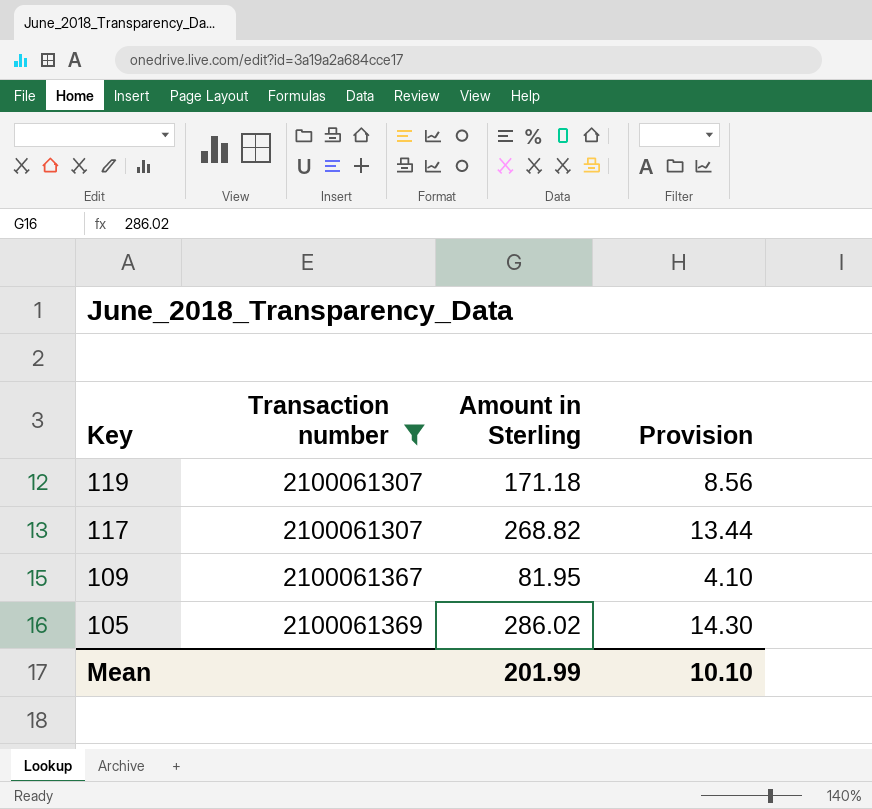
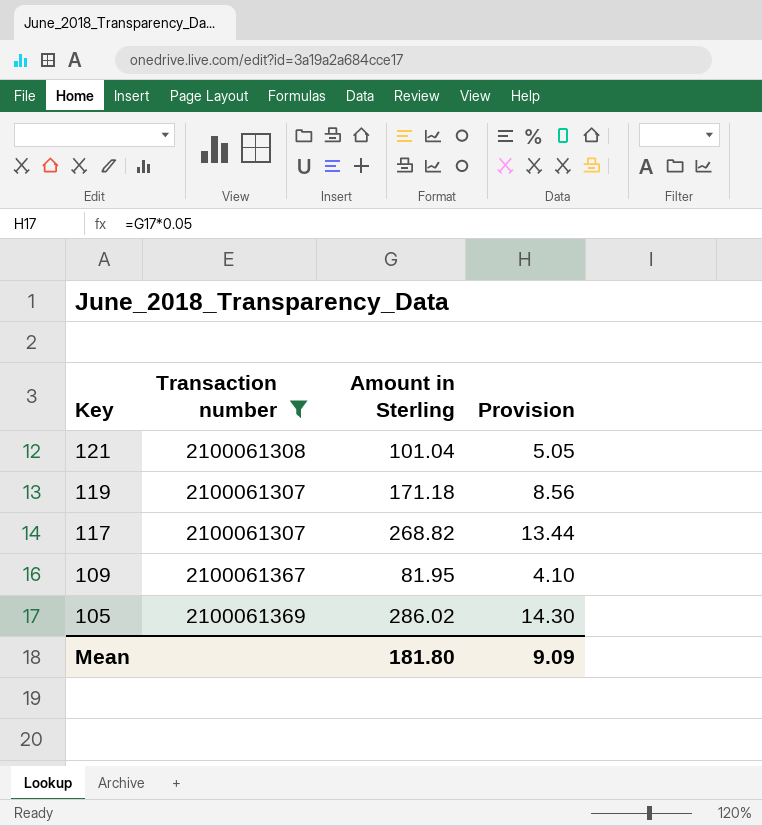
row 121: none -> 2100061308 | 101.04 | 5.05
Mean | Amount in Sterling: 201.99 -> 181.80
Mean | Provision: 10.10 -> 9.09

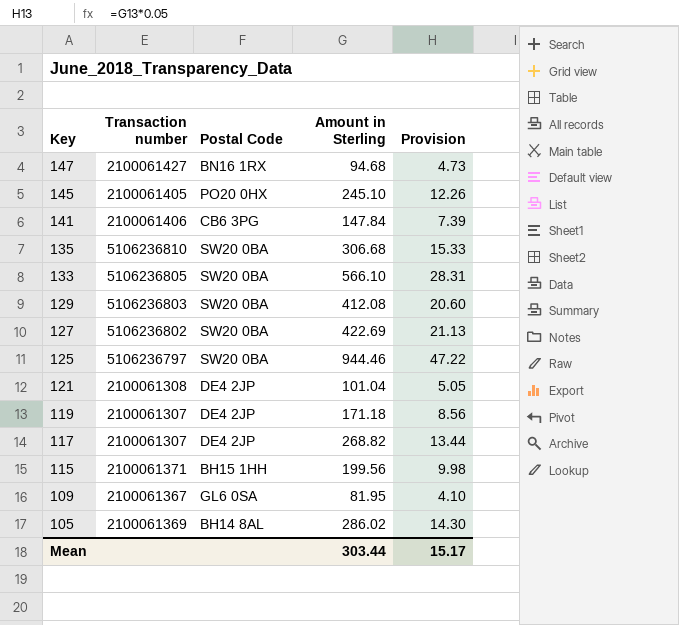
filter: Transaction number <= 2100061369 -> none
column Postal Code | position: none -> 3
Mean | Amount in Sterling: 181.80 -> 303.44
Mean | Provision: 9.09 -> 15.17

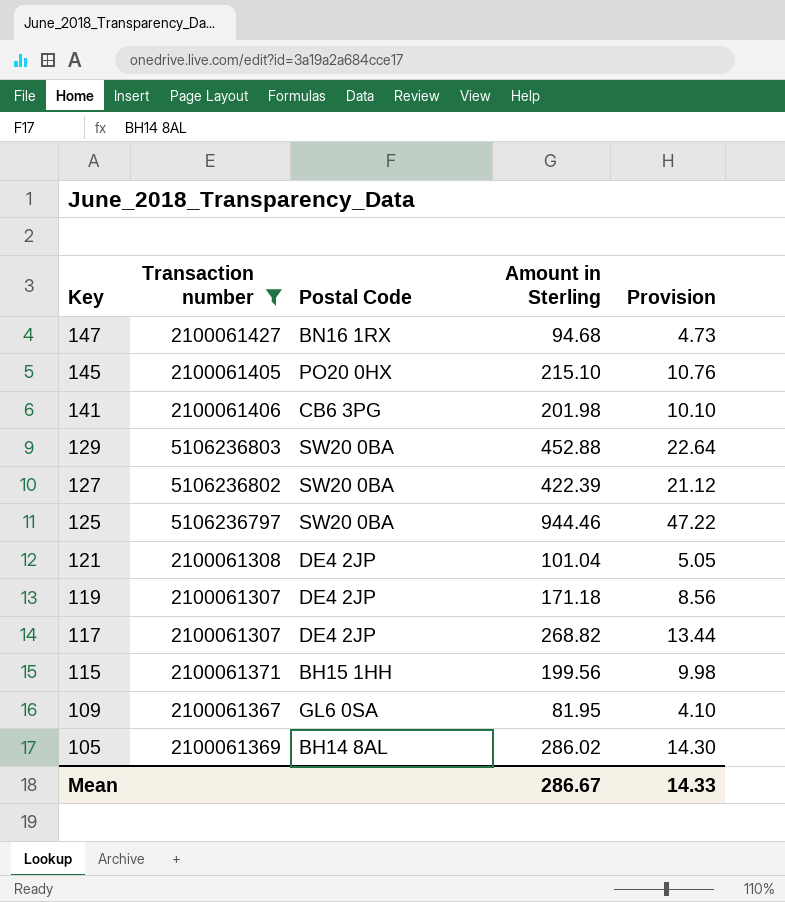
filter: none -> Transaction number <= 5106236803
145 | Amount in Sterling: 245.10 -> 215.10
145 | Provision: 12.26 -> 10.76
141 | Amount in Sterling: 147.84 -> 201.98
141 | Provision: 7.39 -> 10.10
129 | Amount in Sterling: 412.08 -> 452.88
129 | Provision: 20.60 -> 22.64
127 | Amount in Sterling: 422.69 -> 422.39
127 | Provision: 21.13 -> 21.12
Mean | Amount in Sterling: 303.44 -> 286.67
Mean | Provision: 15.17 -> 14.33

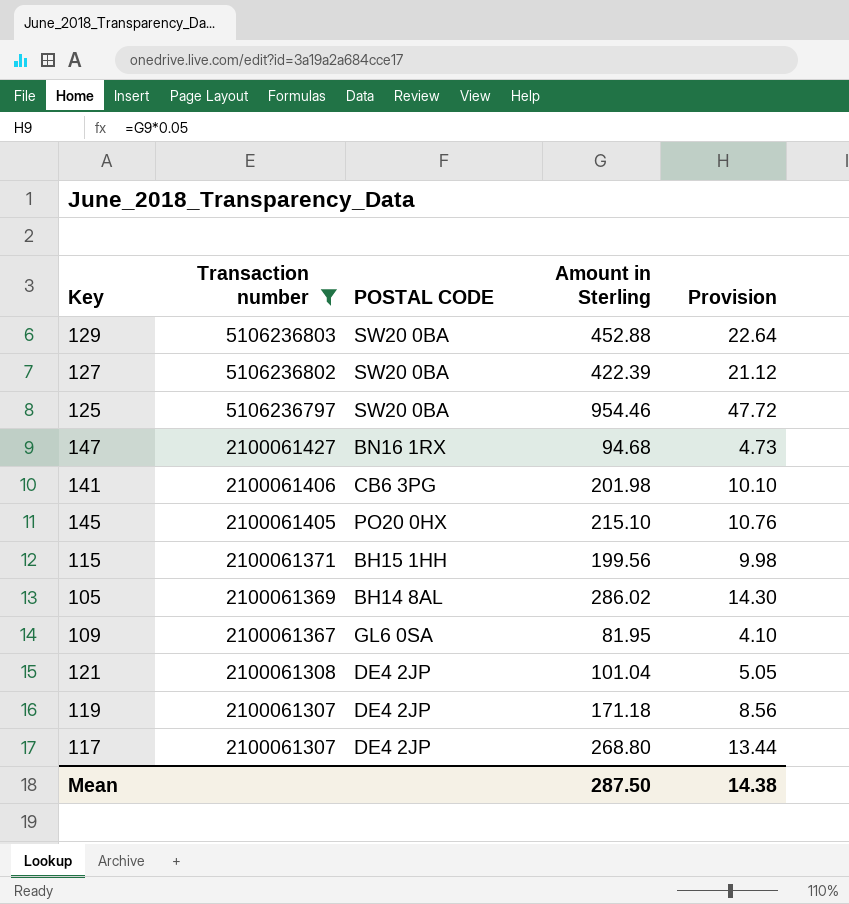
row order: Key descending -> Transaction number descending
column name: Postal Code -> POSTAL CODE
125 | Amount in Sterling: 944.46 -> 954.46
125 | Provision: 47.22 -> 47.72
117 | Amount in Sterling: 268.82 -> 268.80
Mean | Amount in Sterling: 286.67 -> 287.50
Mean | Provision: 14.33 -> 14.38

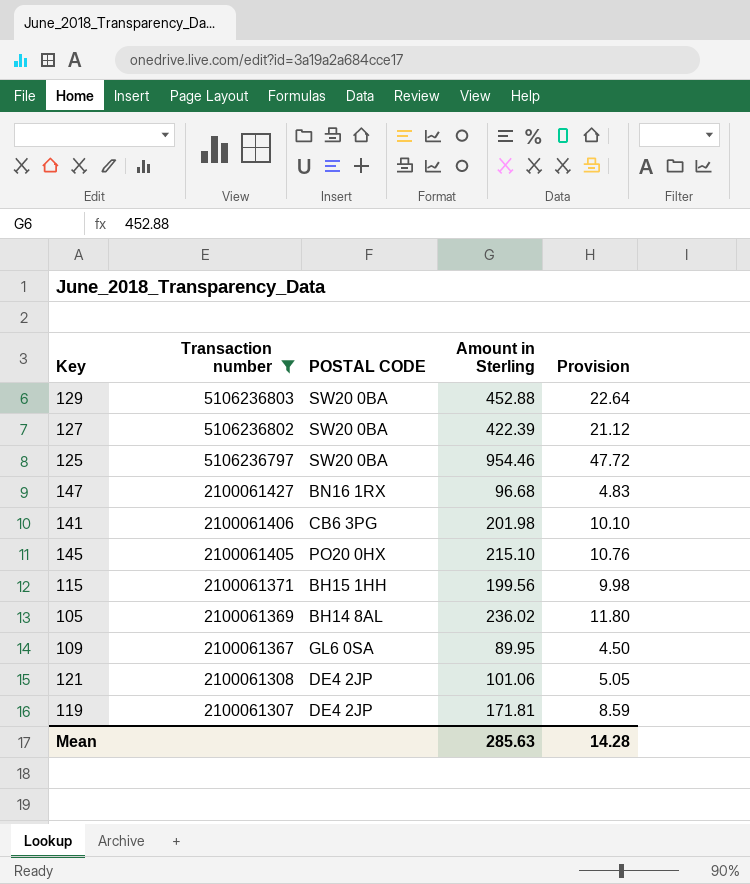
row 117: 2100061307 | DE4 2JP | 268.80 | 13.44 -> none
147 | Amount in Sterling: 94.68 -> 96.68
147 | Provision: 4.73 -> 4.83
105 | Amount in Sterling: 286.02 -> 236.02
105 | Provision: 14.30 -> 11.80
109 | Amount in Sterling: 81.95 -> 89.95
109 | Provision: 4.10 -> 4.50
121 | Amount in Sterling: 101.04 -> 101.06
119 | Amount in Sterling: 171.18 -> 171.81
119 | Provision: 8.56 -> 8.59
Mean | Amount in Sterling: 287.50 -> 285.63
Mean | Provision: 14.38 -> 14.28

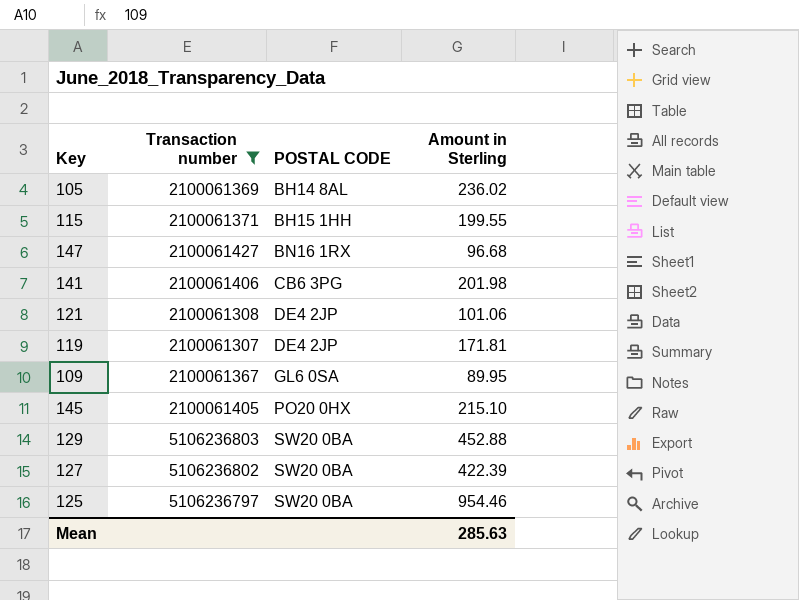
row order: Transaction number descending -> POSTAL CODE ascending
column Provision | formula: [Amount in Sterling] * 0.05 -> none
115 | Amount in Sterling: 199.56 -> 199.55

